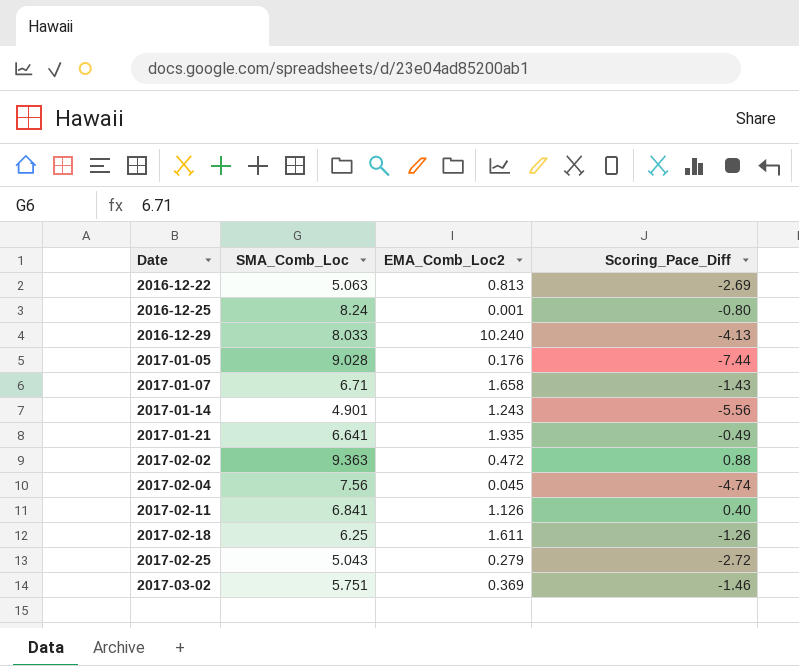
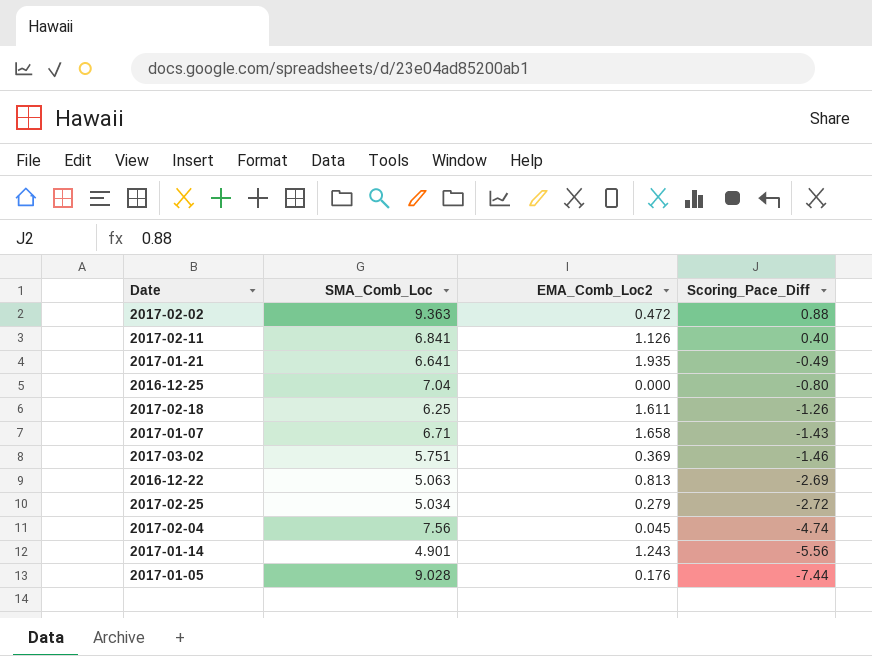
row order: Date ascending -> Scoring_Pace_Diff descending
row 2016-12-29: 8.033 | 10.240 | -4.13 -> none
2016-12-25 | SMA_Comb_Loc: 8.24 -> 7.04
2016-12-25 | EMA_Comb_Loc2: 0.001 -> 0.000
2017-02-25 | SMA_Comb_Loc: 5.043 -> 5.034

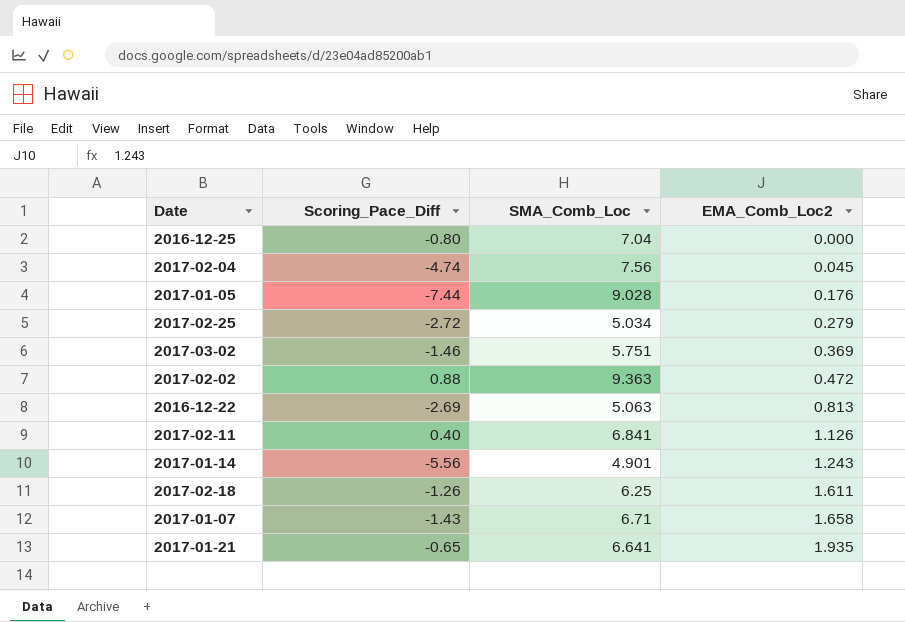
row order: Scoring_Pace_Diff descending -> EMA_Comb_Loc2 ascending
column Scoring_Pace_Diff | position: 4 -> 2
2017-01-21 | Scoring_Pace_Diff: -0.49 -> -0.65

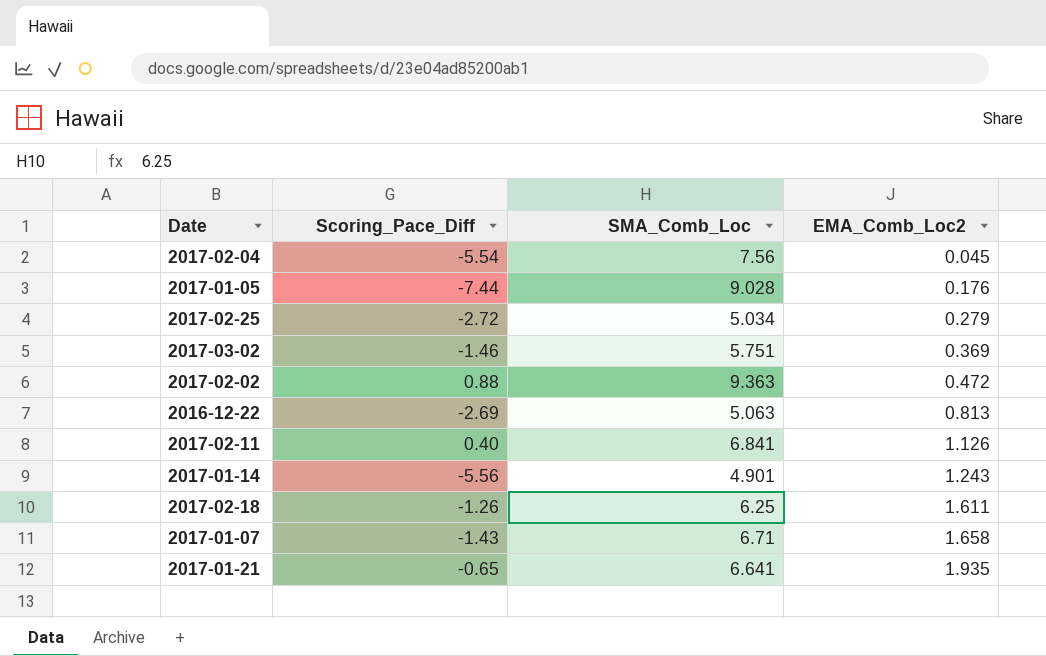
row 2016-12-25: -0.80 | 7.04 | 0.000 -> none
2017-02-04 | Scoring_Pace_Diff: -4.74 -> -5.54

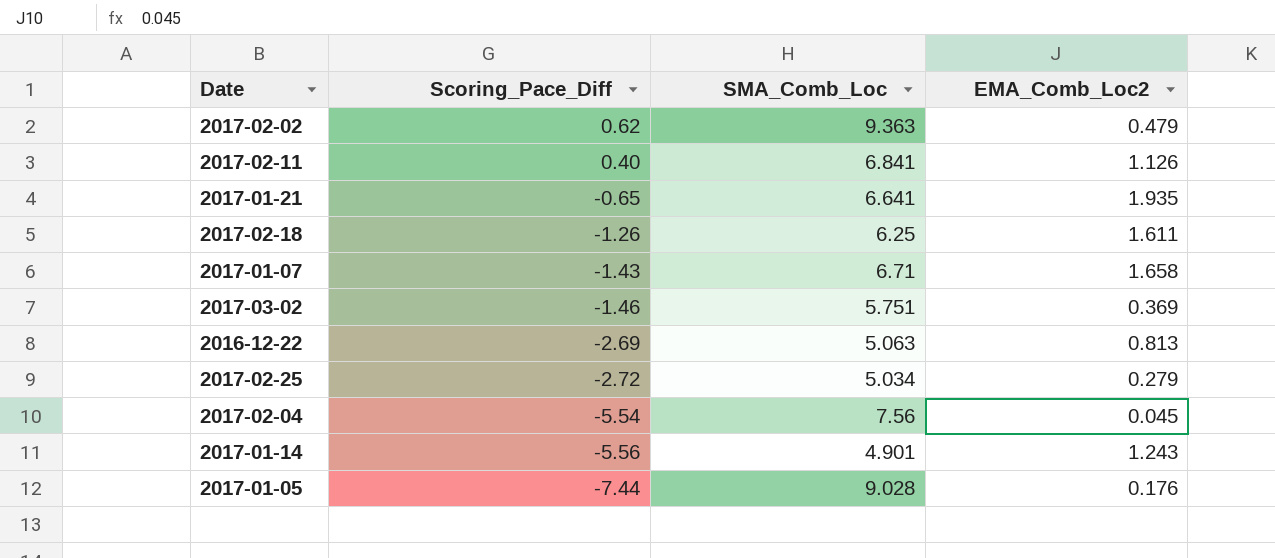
row order: EMA_Comb_Loc2 ascending -> Scoring_Pace_Diff descending
2017-02-02 | Scoring_Pace_Diff: 0.88 -> 0.62
2017-02-02 | EMA_Comb_Loc2: 0.472 -> 0.479

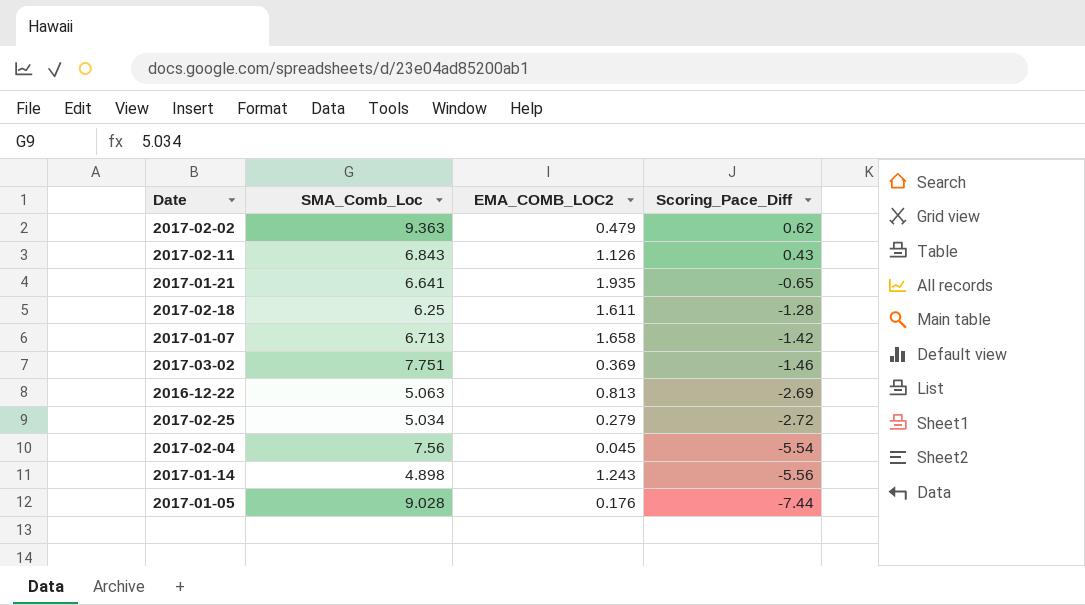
column name: EMA_Comb_Loc2 -> EMA_COMB_LOC2
column Scoring_Pace_Diff | position: 2 -> 4
2017-02-11 | SMA_Comb_Loc: 6.841 -> 6.843
2017-02-11 | Scoring_Pace_Diff: 0.40 -> 0.43
2017-02-18 | Scoring_Pace_Diff: -1.26 -> -1.28
2017-01-07 | SMA_Comb_Loc: 6.71 -> 6.713
2017-01-07 | Scoring_Pace_Diff: -1.43 -> -1.42
2017-03-02 | SMA_Comb_Loc: 5.751 -> 7.751
2017-01-14 | SMA_Comb_Loc: 4.901 -> 4.898

